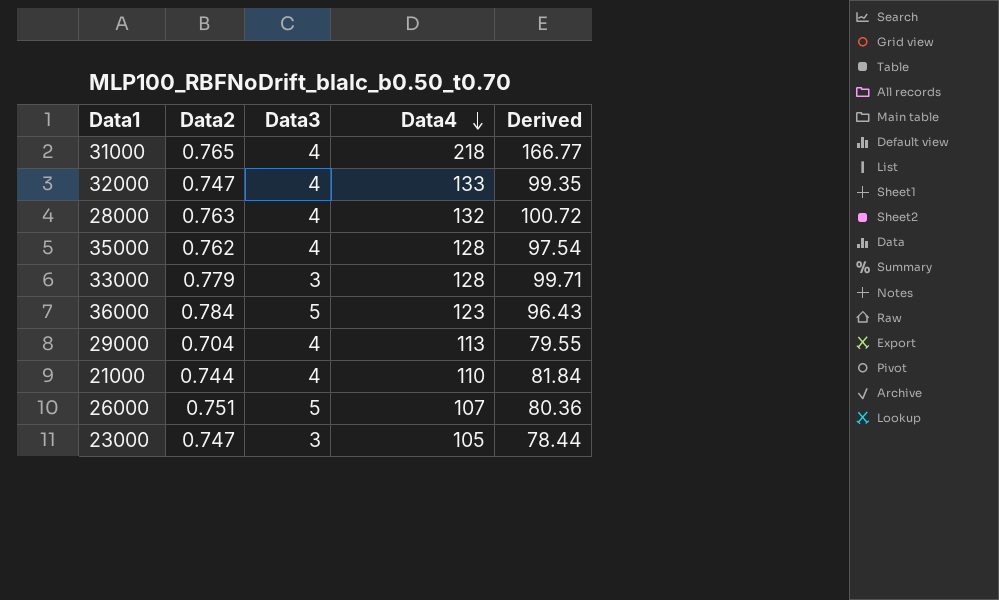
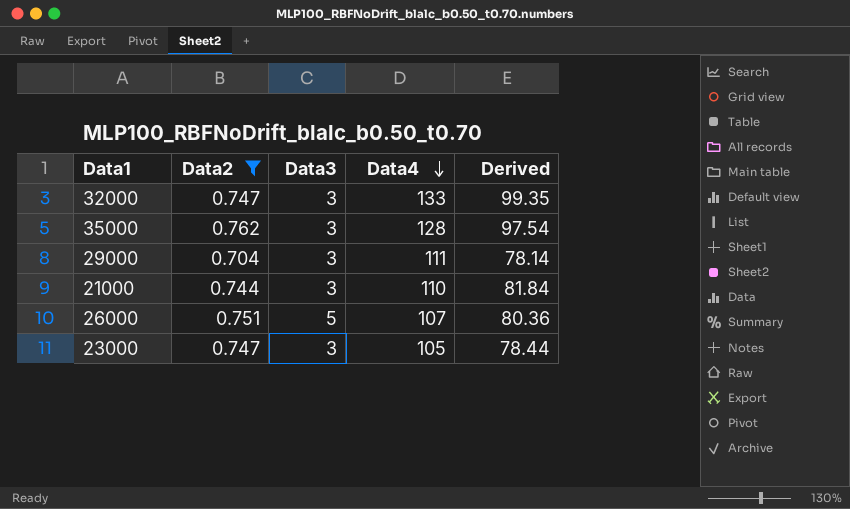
filter: none -> Data2 <= 0.762
32000 | Data3: 4 -> 3
35000 | Data3: 4 -> 3
29000 | Data3: 4 -> 3
29000 | Data4: 113 -> 111
29000 | Derived: 79.55 -> 78.14
21000 | Data3: 4 -> 3

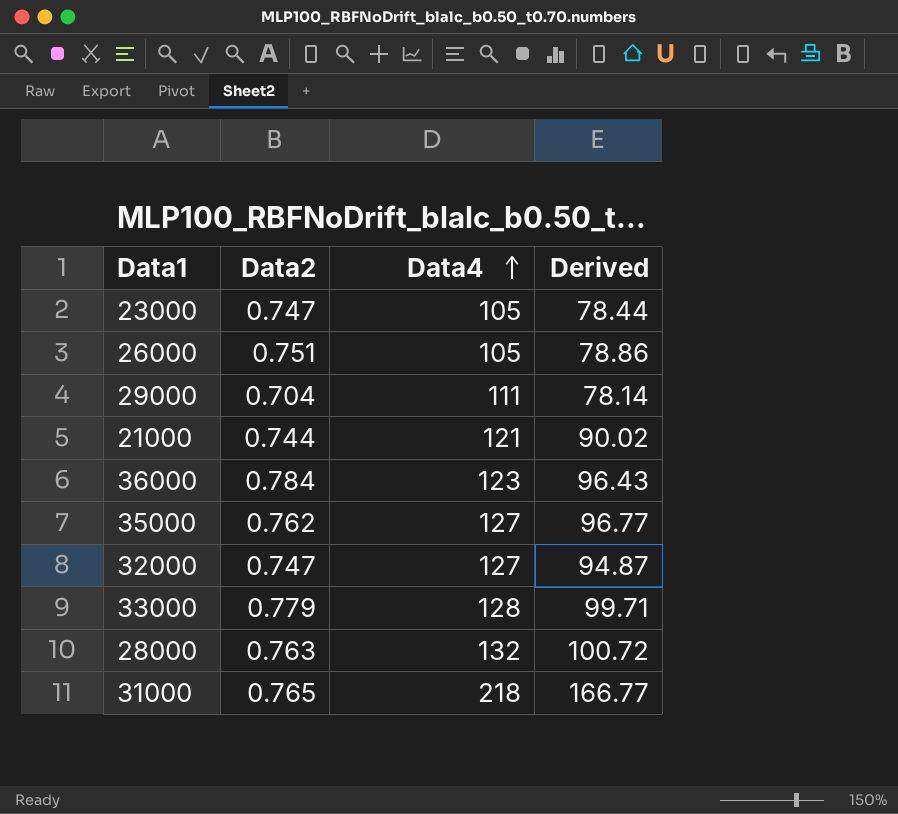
filter: Data2 <= 0.762 -> none
row order: Data4 descending -> Data4 ascending
column Data3 | position: 3 -> none
26000 | Data4: 107 -> 105
26000 | Derived: 80.36 -> 78.86
21000 | Data4: 110 -> 121
21000 | Derived: 81.84 -> 90.02
35000 | Data4: 128 -> 127
35000 | Derived: 97.54 -> 96.77
32000 | Data4: 133 -> 127
32000 | Derived: 99.35 -> 94.87

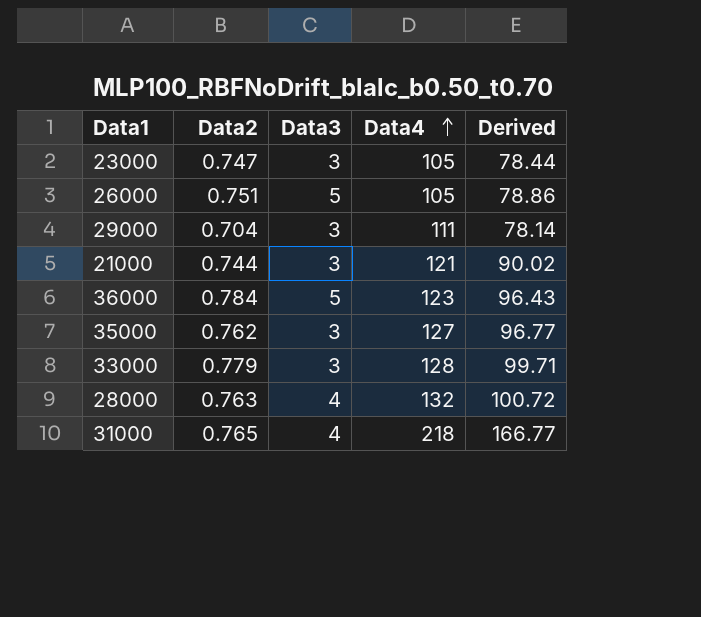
column Data3 | position: none -> 3
row 32000: 0.747 | 127 | 94.87 -> none

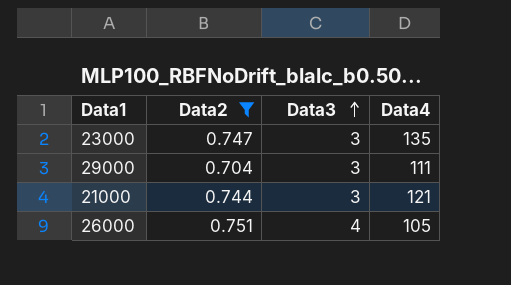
filter: none -> Data2 <= 0.751
row order: Data4 ascending -> Data3 ascending
column Derived | formula: [Data2] * [Data4] -> none
23000 | Data4: 105 -> 135
26000 | Data3: 5 -> 4

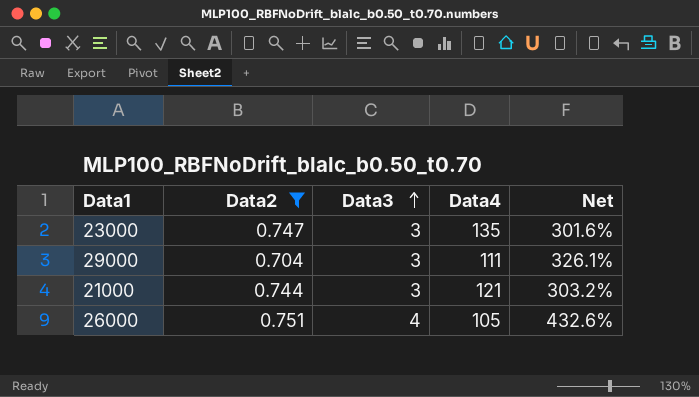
column Net | formula: none -> ([Data3] - [Data2]) / [Data2]

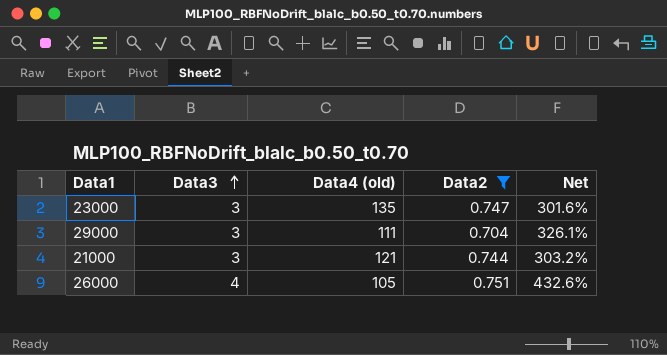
column name: Data4 -> Data4 (old)
column Data2 | position: 2 -> 4

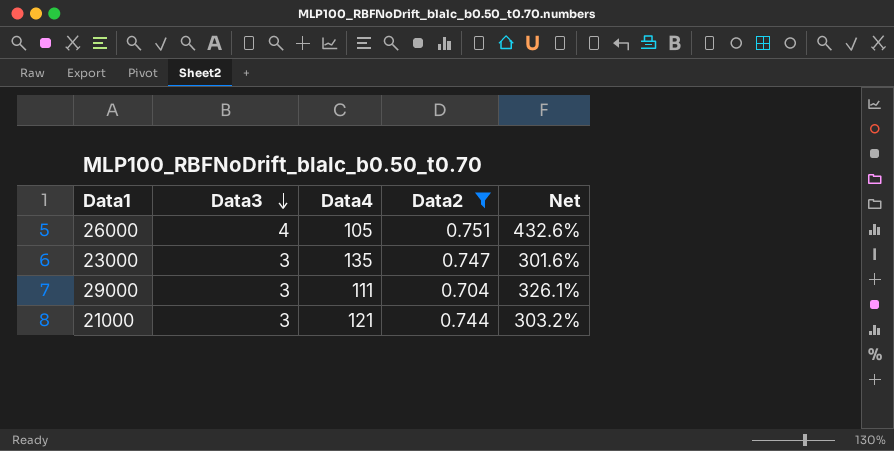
row order: Data3 ascending -> Data3 descending
column name: Data4 (old) -> Data4

